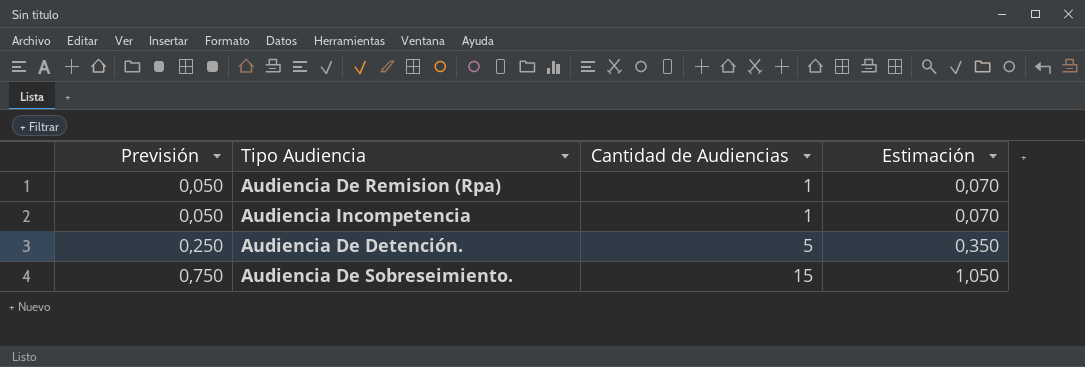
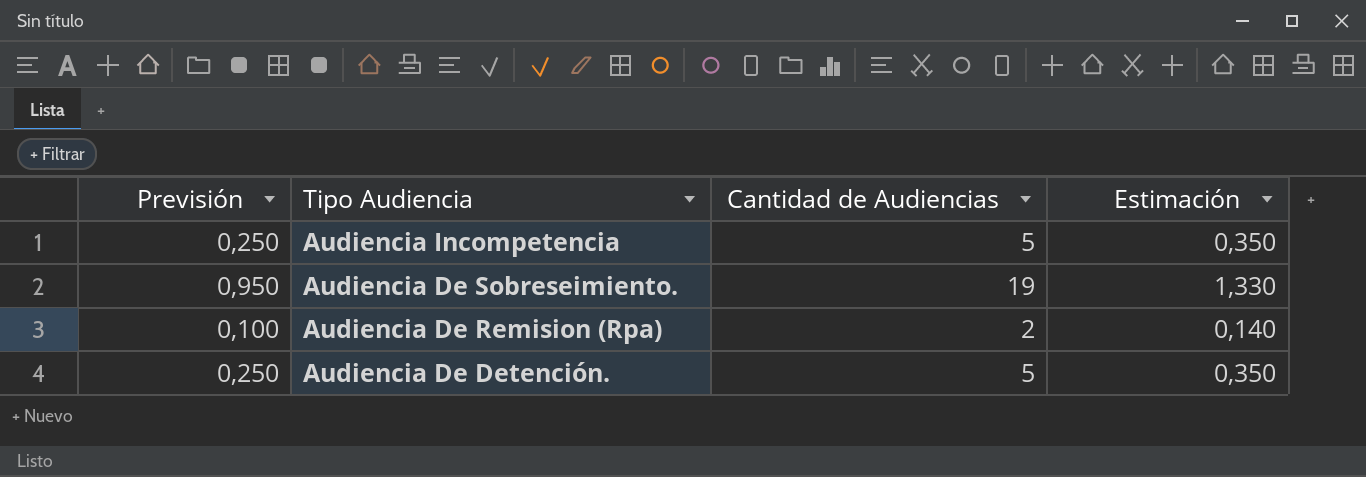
row order: Previsión ascending -> Tipo Audiencia descending
Audiencia Incompetencia | Previsión: 0,050 -> 0,250
Audiencia Incompetencia | Cantidad de Audiencias: 1 -> 5
Audiencia Incompetencia | Estimación: 0,070 -> 0,350
Audiencia De Sobreseimiento. | Previsión: 0,750 -> 0,950
Audiencia De Sobreseimiento. | Cantidad de Audiencias: 15 -> 19
Audiencia De Sobreseimiento. | Estimación: 1,050 -> 1,330
Audiencia De Remision (Rpa) | Previsión: 0,050 -> 0,100
Audiencia De Remision (Rpa) | Cantidad de Audiencias: 1 -> 2
Audiencia De Remision (Rpa) | Estimación: 0,070 -> 0,140

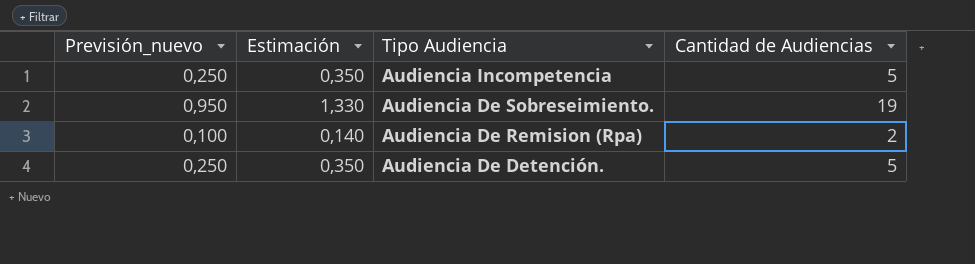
column name: Previsión -> Previsión_nuevo
column Estimación | position: 4 -> 2

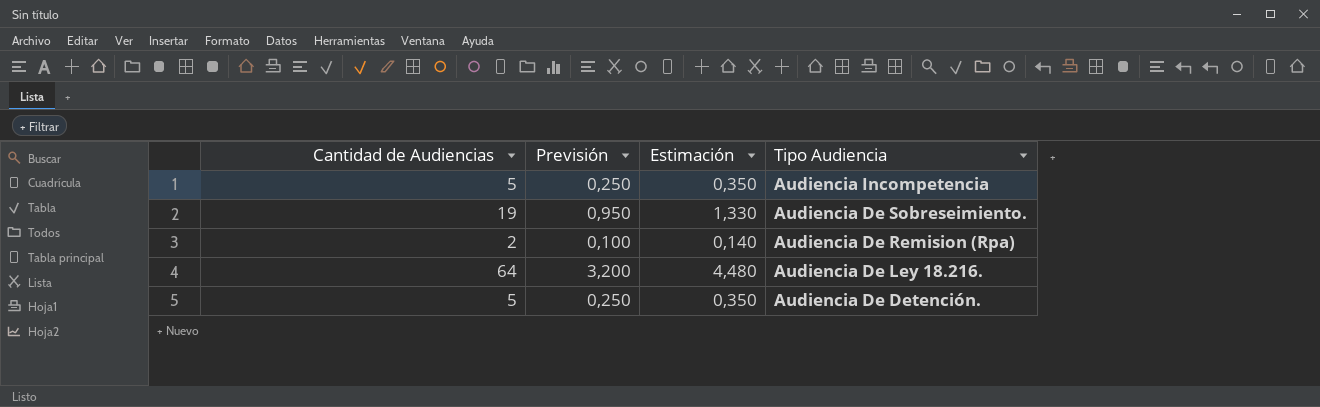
column Cantidad de Audiencias | position: 4 -> 1
column name: Previsión_nuevo -> Previsión
row Audiencia De Ley 18.216.: none -> 64 | 3,200 | 4,480

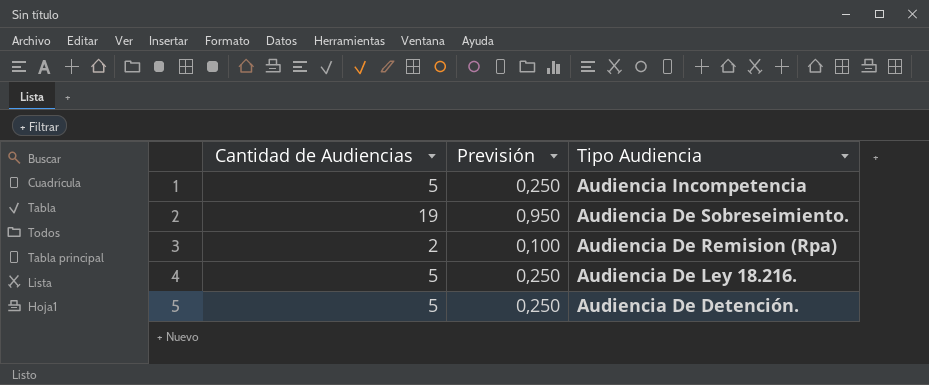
column Estimación | formula: [Cantidad de Audiencias] * 0,07 -> none
Audiencia De Ley 18.216. | Cantidad de Audiencias: 64 -> 5
Audiencia De Ley 18.216. | Previsión: 3,200 -> 0,250

